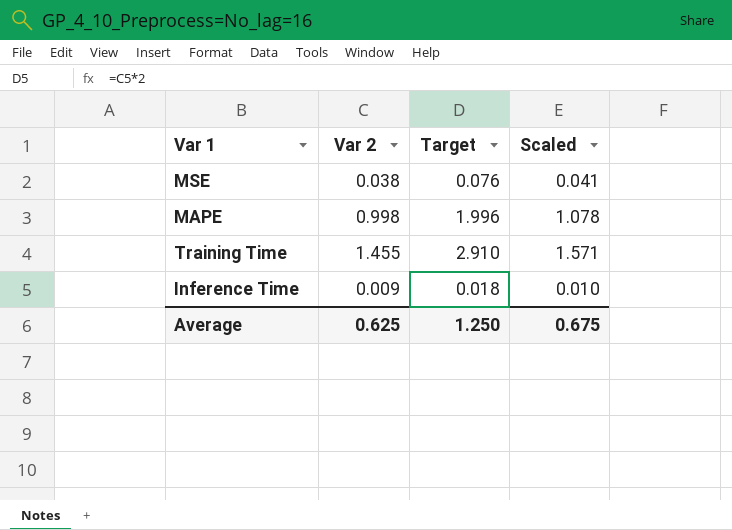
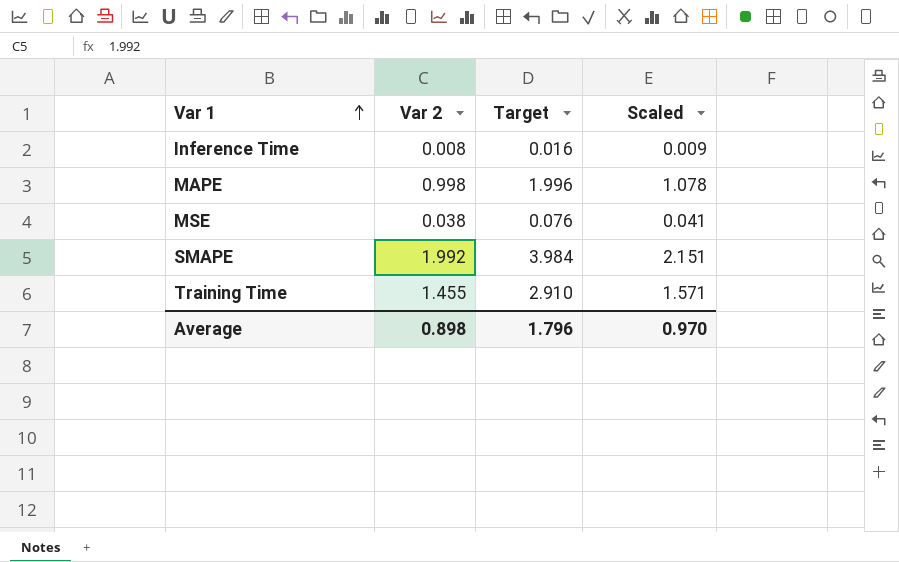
row order: none -> Var 1 ascending
Inference Time | Var 2: 0.009 -> 0.008
Inference Time | Target: 0.018 -> 0.016
Inference Time | Scaled: 0.010 -> 0.009
row SMAPE: none -> 1.992 | 3.984 | 2.151
Average | Var 2: 0.625 -> 0.898
Average | Target: 1.250 -> 1.796
Average | Scaled: 0.675 -> 0.970

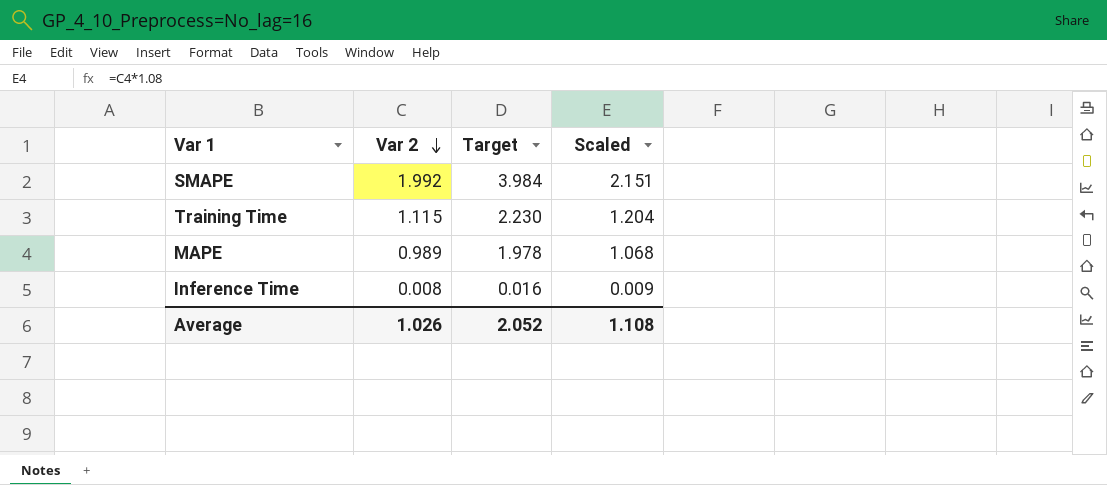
row order: Var 1 ascending -> Var 2 descending
row MSE: 0.038 | 0.076 | 0.041 -> none
Training Time | Var 2: 1.455 -> 1.115
Training Time | Target: 2.910 -> 2.230
Training Time | Scaled: 1.571 -> 1.204
MAPE | Var 2: 0.998 -> 0.989
MAPE | Target: 1.996 -> 1.978
MAPE | Scaled: 1.078 -> 1.068
Average | Var 2: 0.898 -> 1.026
Average | Target: 1.796 -> 2.052
Average | Scaled: 0.970 -> 1.108

